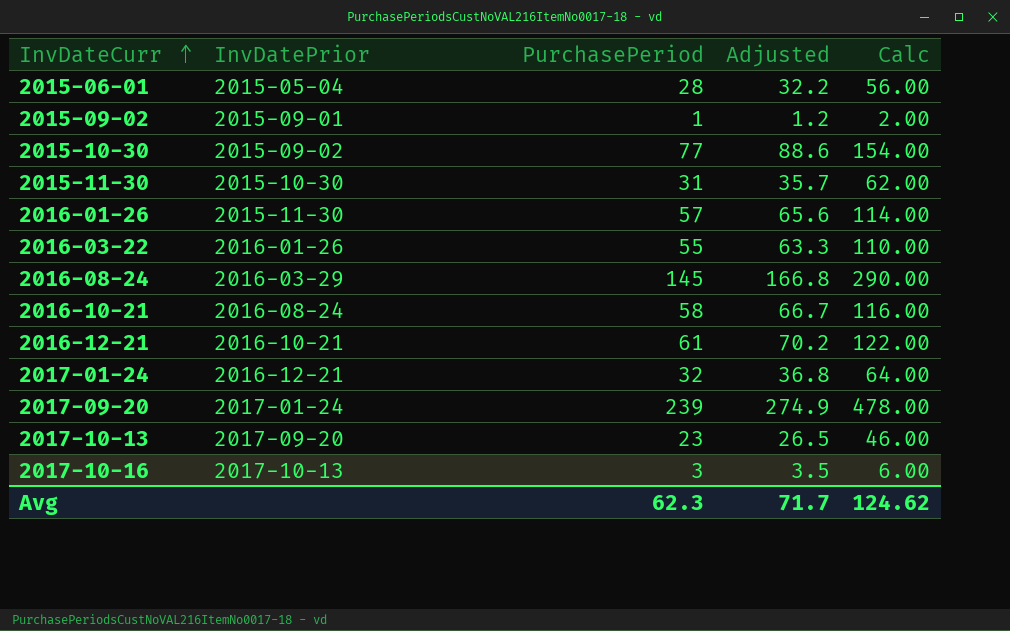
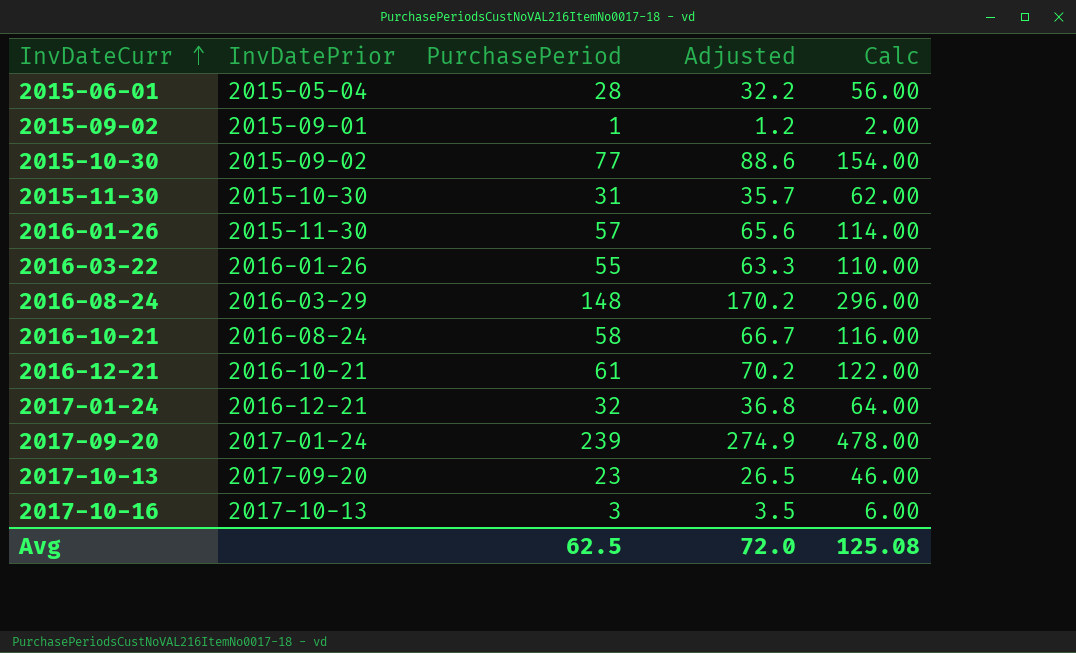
2016-08-24 | PurchasePeriod: 145 -> 148
2016-08-24 | Adjusted: 166.8 -> 170.2
2016-08-24 | Calc: 290.00 -> 296.00
Avg | PurchasePeriod: 62.3 -> 62.5
Avg | Adjusted: 71.7 -> 72.0
Avg | Calc: 124.62 -> 125.08

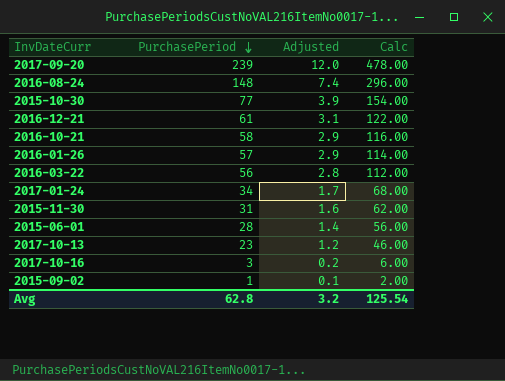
row order: InvDateCurr ascending -> PurchasePeriod descending
column InvDatePrior | position: 2 -> none
column Adjusted | formula: [PurchasePeriod] * 1.15 -> [PurchasePeriod] * 0.05
2016-03-22 | PurchasePeriod: 55 -> 56
2016-03-22 | Calc: 110.00 -> 112.00
2017-01-24 | PurchasePeriod: 32 -> 34
2017-01-24 | Calc: 64.00 -> 68.00
Avg | PurchasePeriod: 62.5 -> 62.8
Avg | Adjusted: 72.0 -> 3.2
Avg | Calc: 125.08 -> 125.54

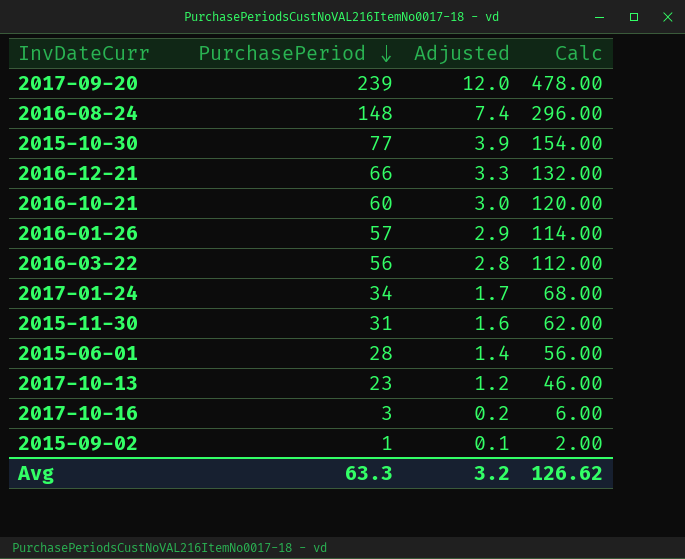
2016-12-21 | PurchasePeriod: 61 -> 66
2016-12-21 | Adjusted: 3.1 -> 3.3
2016-12-21 | Calc: 122.00 -> 132.00
2016-10-21 | PurchasePeriod: 58 -> 60
2016-10-21 | Adjusted: 2.9 -> 3.0
2016-10-21 | Calc: 116.00 -> 120.00
Avg | PurchasePeriod: 62.8 -> 63.3
Avg | Calc: 125.54 -> 126.62

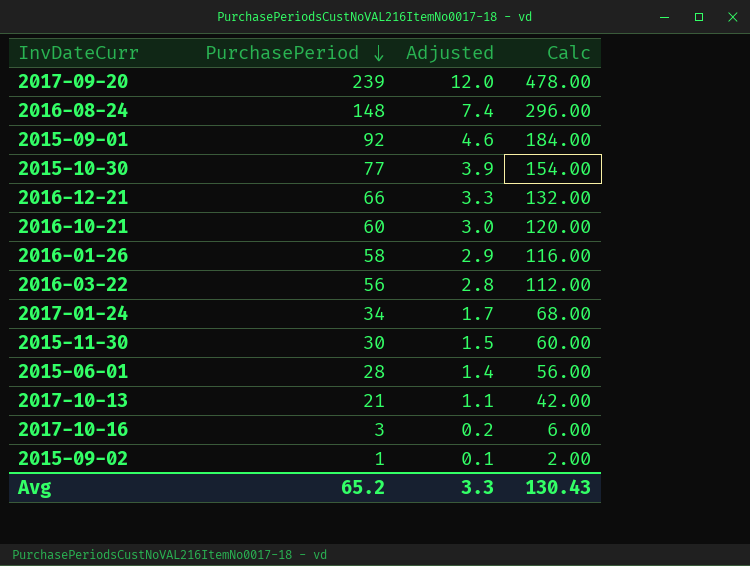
row 2015-09-01: none -> 92 | 4.6 | 184.00
2016-01-26 | PurchasePeriod: 57 -> 58
2016-01-26 | Calc: 114.00 -> 116.00
2015-11-30 | PurchasePeriod: 31 -> 30
2015-11-30 | Adjusted: 1.6 -> 1.5
2015-11-30 | Calc: 62.00 -> 60.00
2017-10-13 | PurchasePeriod: 23 -> 21
2017-10-13 | Adjusted: 1.2 -> 1.1
2017-10-13 | Calc: 46.00 -> 42.00
Avg | PurchasePeriod: 63.3 -> 65.2
Avg | Adjusted: 3.2 -> 3.3
Avg | Calc: 126.62 -> 130.43

